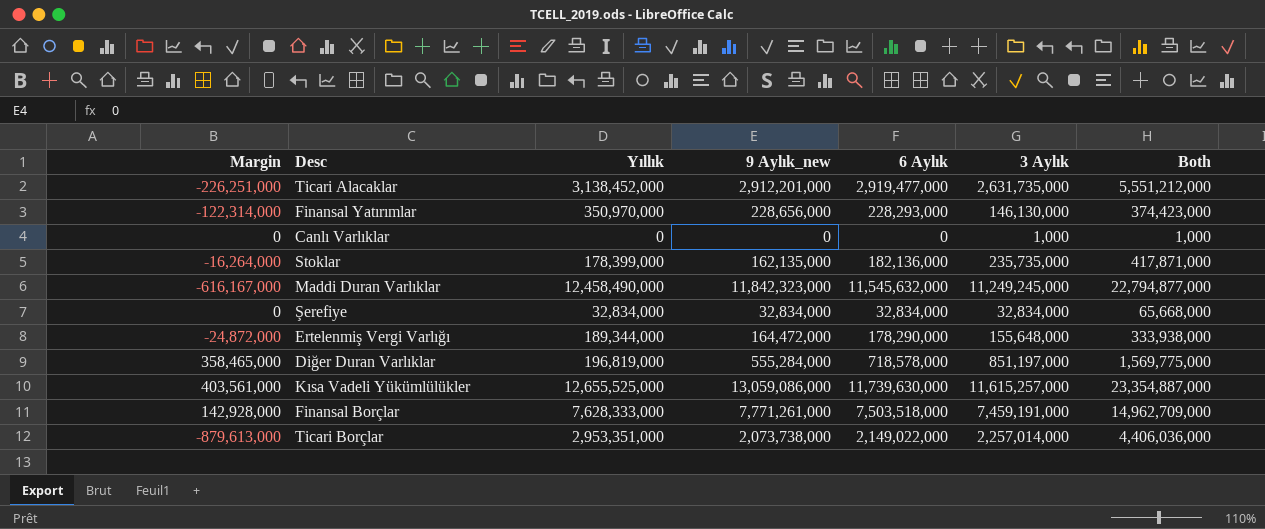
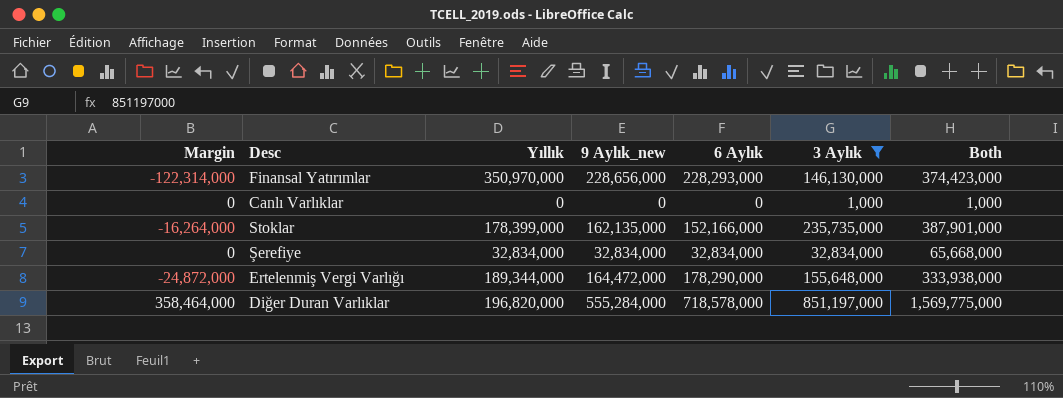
filter: none -> 3 Aylık <= 851,197,000
Stoklar | 6 Aylık: 182,136,000 -> 152,166,000
Stoklar | Both: 417,871,000 -> 387,901,000
Diğer Duran Varlıklar | Margin: 358,465,000 -> 358,464,000
Diğer Duran Varlıklar | Yıllık: 196,819,000 -> 196,820,000

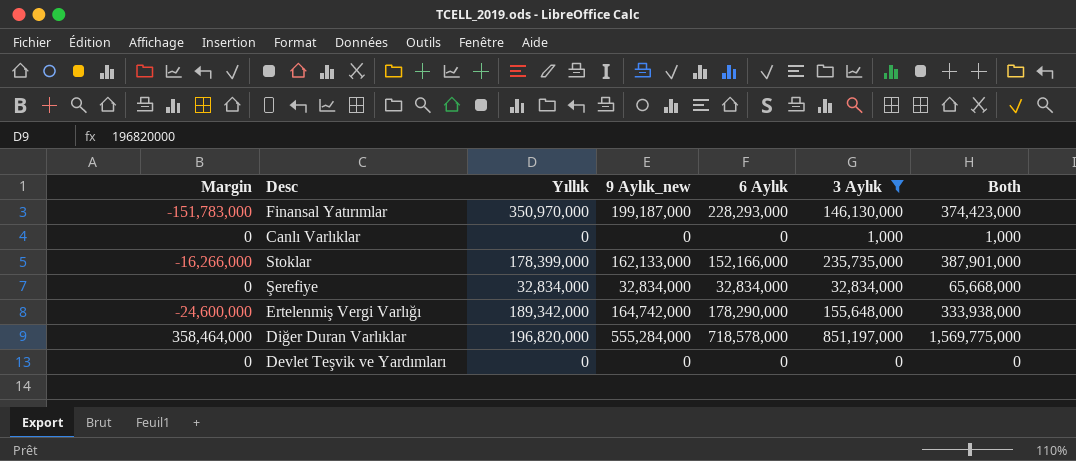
Finansal Yatırımlar | Margin: -122,314,000 -> -151,783,000
Finansal Yatırımlar | 9 Aylık_new: 228,656,000 -> 199,187,000
Stoklar | Margin: -16,264,000 -> -16,266,000
Stoklar | 9 Aylık_new: 162,135,000 -> 162,133,000
Ertelenmiş Vergi Varlığı | Margin: -24,872,000 -> -24,600,000
Ertelenmiş Vergi Varlığı | Yıllık: 189,344,000 -> 189,342,000
Ertelenmiş Vergi Varlığı | 9 Aylık_new: 164,472,000 -> 164,742,000
row Devlet Teşvik ve Yardımları: none -> 0 | 0 | 0 | 0 | 0 | 0

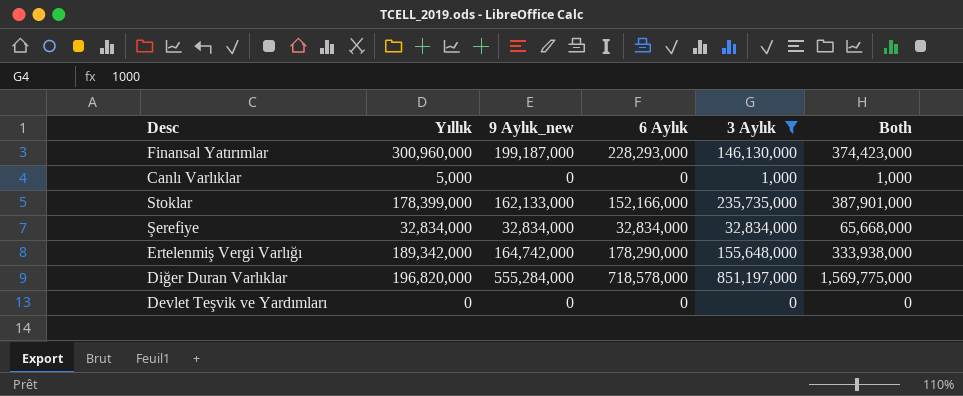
column Margin | formula: [9 Aylık_new] - [Yıllık] -> none
Finansal Yatırımlar | Yıllık: 350,970,000 -> 300,960,000
Canlı Varlıklar | Yıllık: 0 -> 5,000

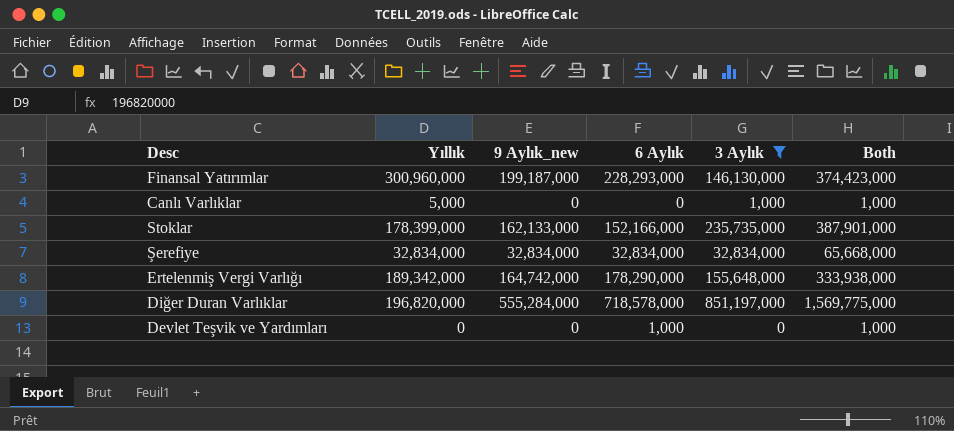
Devlet Teşvik ve Yardımları | 6 Aylık: 0 -> 1,000
Devlet Teşvik ve Yardımları | Both: 0 -> 1,000

